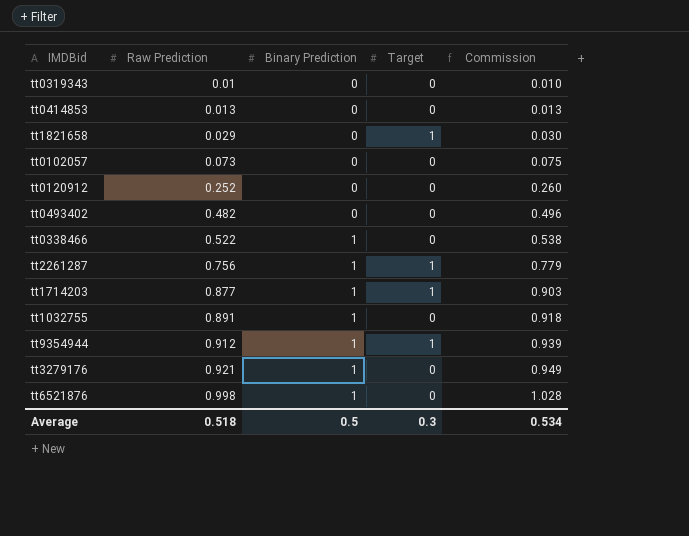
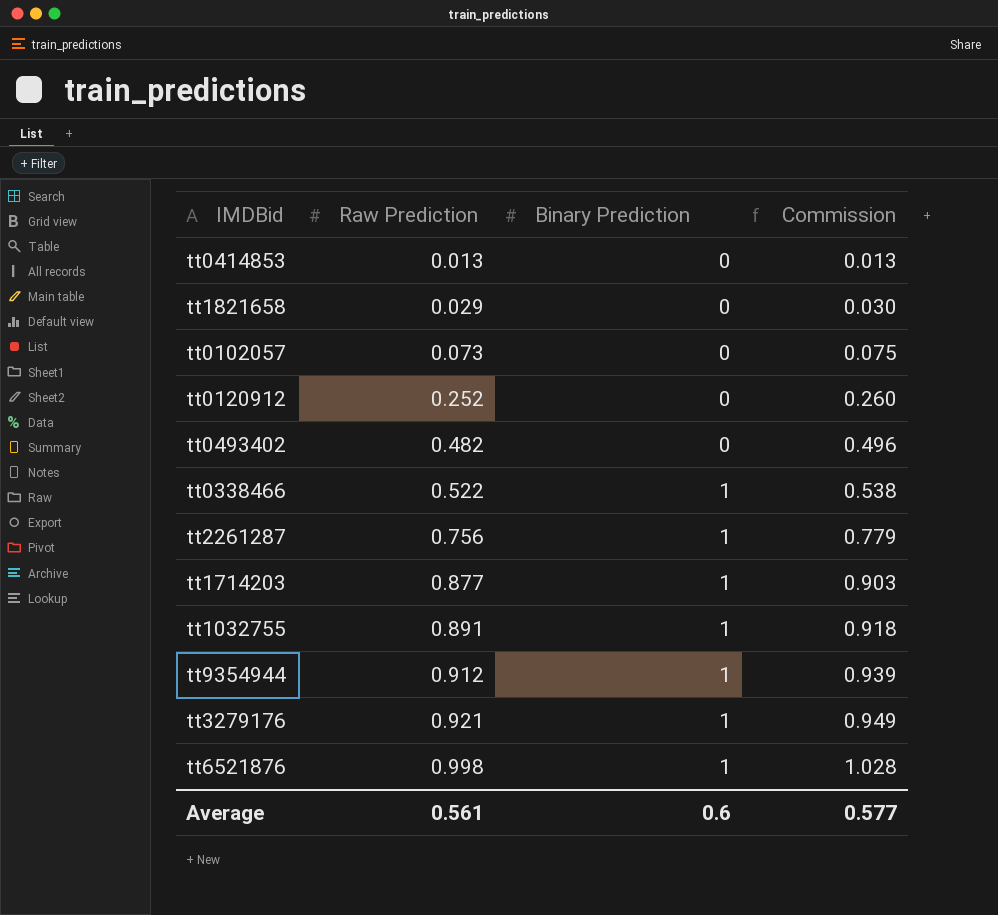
column Target | position: 4 -> none
row tt0319343: 0.01 | 0 | 0 | 0.010 -> none
Average | Raw Prediction: 0.518 -> 0.561
Average | Binary Prediction: 0.5 -> 0.6
Average | Commission: 0.534 -> 0.577

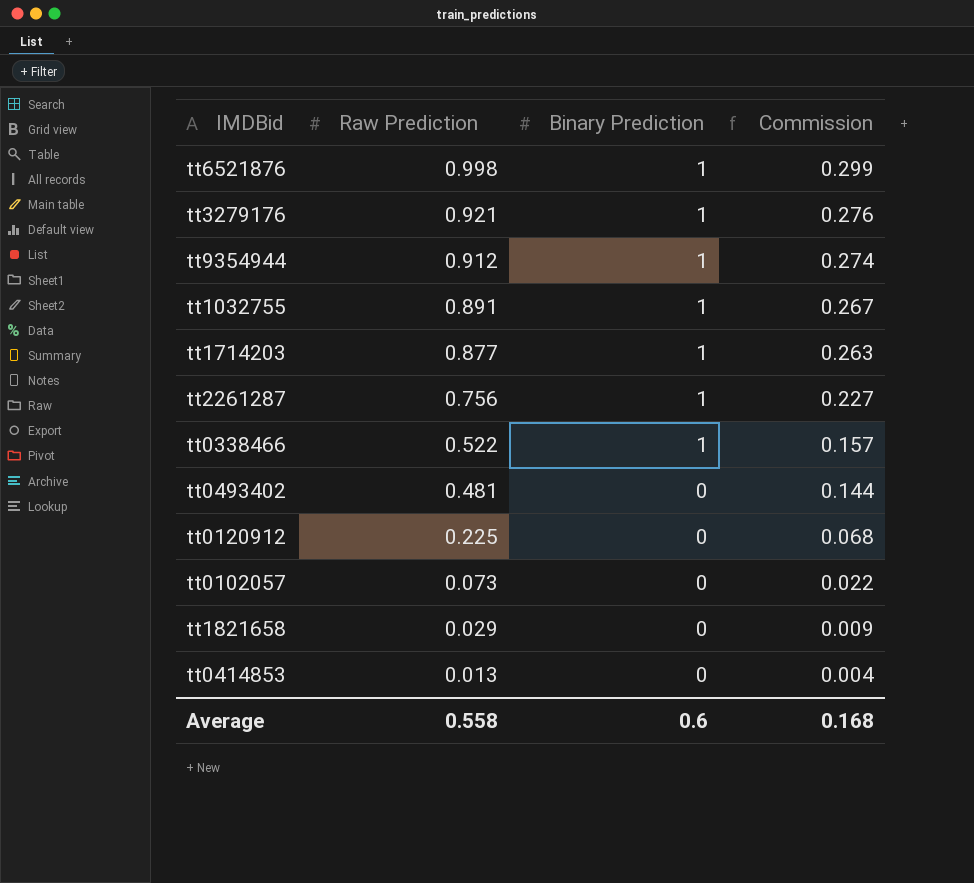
row order: Raw Prediction ascending -> Raw Prediction descending
column Commission | formula: [Raw Prediction] * 1.03 -> [Raw Prediction] * 0.3
tt0493402 | Raw Prediction: 0.482 -> 0.481
tt0120912 | Raw Prediction: 0.252 -> 0.225
Average | Raw Prediction: 0.561 -> 0.558
Average | Commission: 0.577 -> 0.168

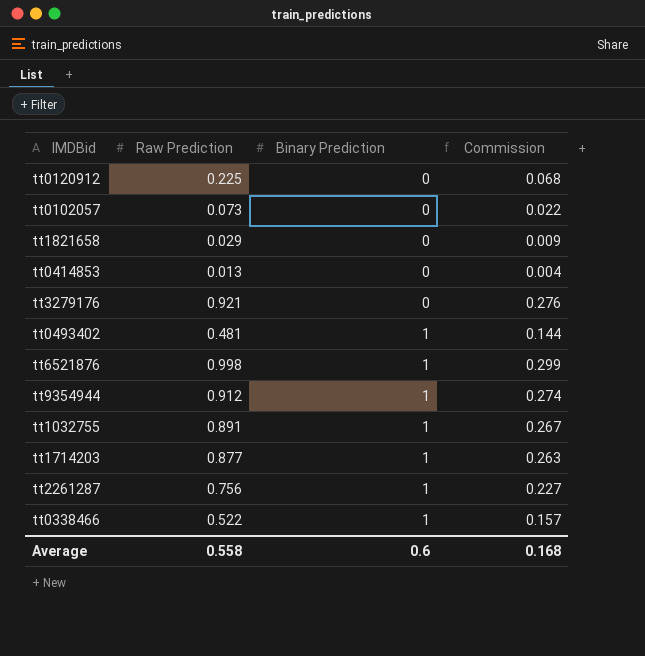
row order: Raw Prediction descending -> Binary Prediction ascending
tt3279176 | Binary Prediction: 1 -> 0
tt0493402 | Binary Prediction: 0 -> 1

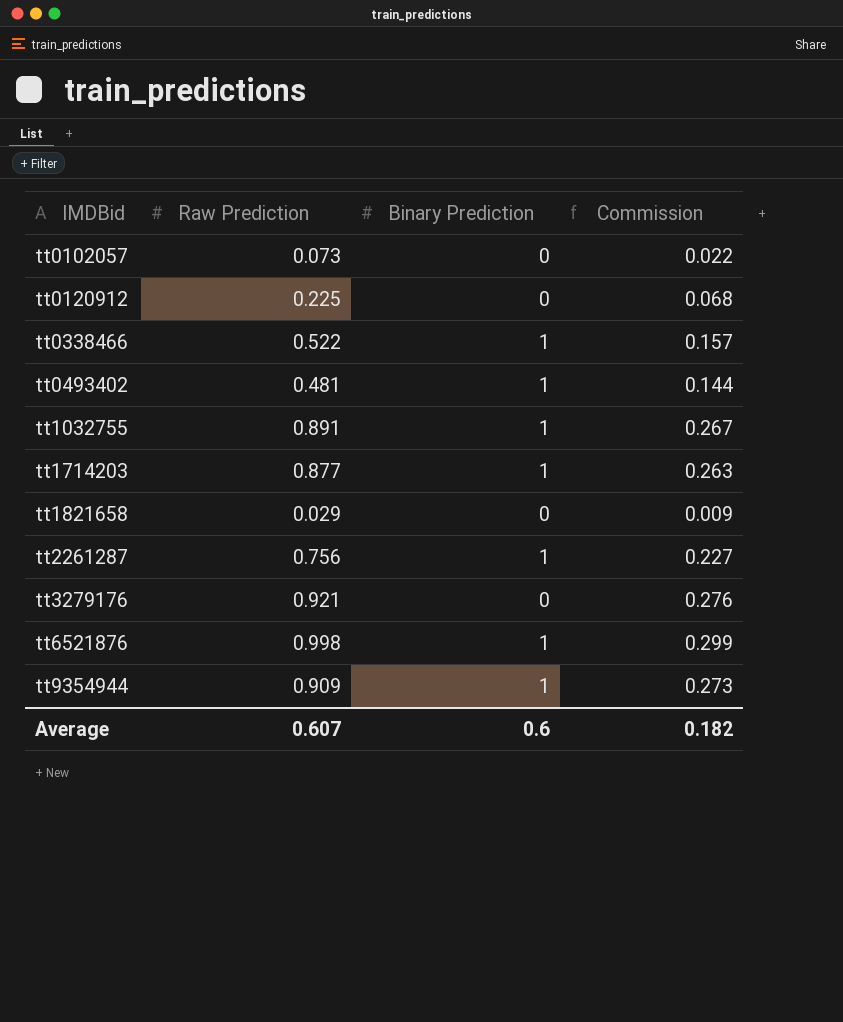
row order: Binary Prediction ascending -> IMDBid ascending
row tt0414853: 0.013 | 0 | 0.004 -> none
tt9354944 | Raw Prediction: 0.912 -> 0.909
tt9354944 | Commission: 0.274 -> 0.273
Average | Raw Prediction: 0.558 -> 0.607
Average | Commission: 0.168 -> 0.182

